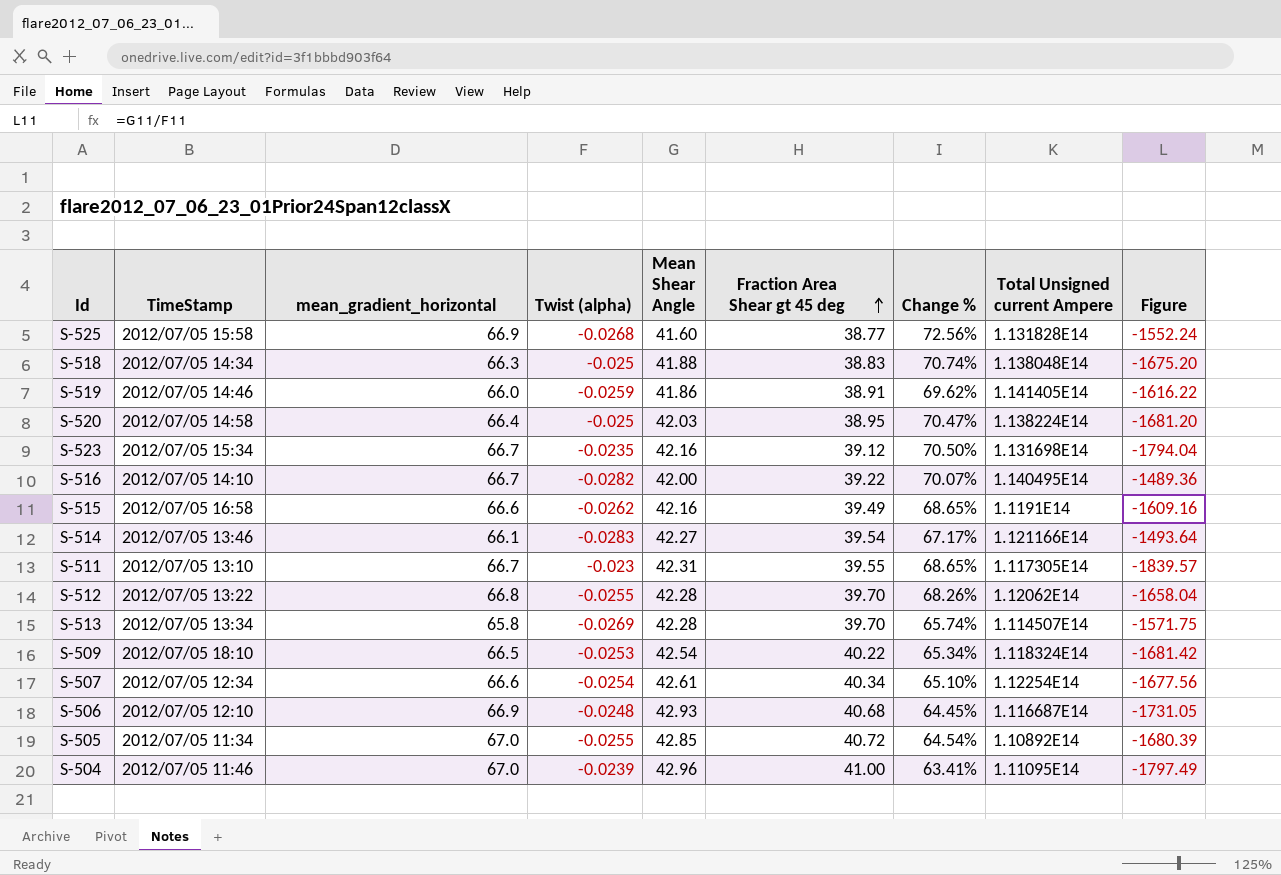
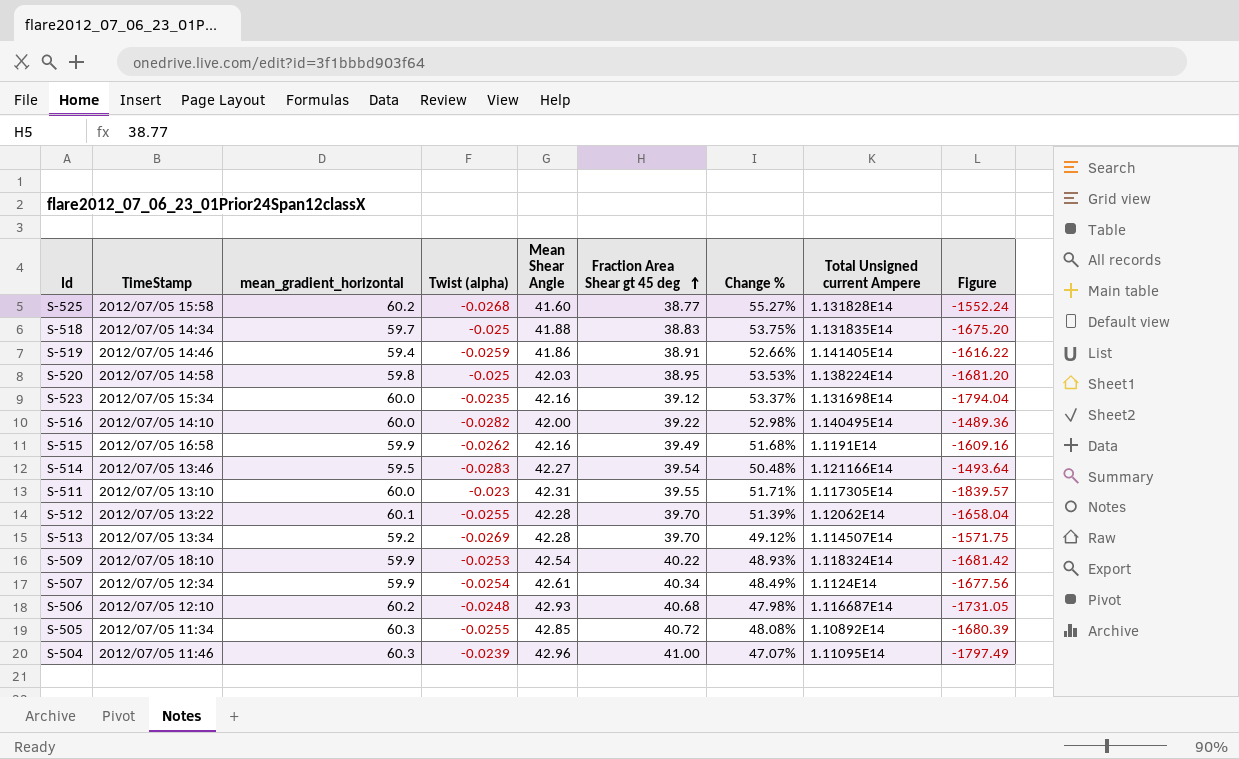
S-525 | mean_gradient_horizontal: 66.9 -> 60.2
S-525 | Change %: 72.56% -> 55.27%
S-518 | mean_gradient_horizontal: 66.3 -> 59.7
S-518 | Change %: 70.74% -> 53.75%
S-518 | Total Unsigned current Ampere: 1.138048E14 -> 1.131835E14
S-519 | mean_gradient_horizontal: 66.0 -> 59.4
S-519 | Change %: 69.62% -> 52.66%
S-520 | mean_gradient_horizontal: 66.4 -> 59.8
S-520 | Change %: 70.47% -> 53.53%
S-523 | mean_gradient_horizontal: 66.7 -> 60.0
S-523 | Change %: 70.50% -> 53.37%
S-516 | mean_gradient_horizontal: 66.7 -> 60.0
S-516 | Change %: 70.07% -> 52.98%
S-515 | mean_gradient_horizontal: 66.6 -> 59.9
S-515 | Change %: 68.65% -> 51.68%
S-514 | mean_gradient_horizontal: 66.1 -> 59.5
S-514 | Change %: 67.17% -> 50.48%
S-511 | mean_gradient_horizontal: 66.7 -> 60.0
S-511 | Change %: 68.65% -> 51.71%
S-512 | mean_gradient_horizontal: 66.8 -> 60.1
S-512 | Change %: 68.26% -> 51.39%
S-513 | mean_gradient_horizontal: 65.8 -> 59.2
S-513 | Change %: 65.74% -> 49.12%
S-509 | mean_gradient_horizontal: 66.5 -> 59.9
S-509 | Change %: 65.34% -> 48.93%
S-507 | mean_gradient_horizontal: 66.6 -> 59.9
S-507 | Change %: 65.10% -> 48.49%
S-507 | Total Unsigned current Ampere: 1.12254E14 -> 1.1124E14
S-506 | mean_gradient_horizontal: 66.9 -> 60.2
S-506 | Change %: 64.45% -> 47.98%
S-505 | mean_gradient_horizontal: 67.0 -> 60.3
S-505 | Change %: 64.54% -> 48.08%
S-504 | mean_gradient_horizontal: 67.0 -> 60.3
S-504 | Change %: 63.41% -> 47.07%

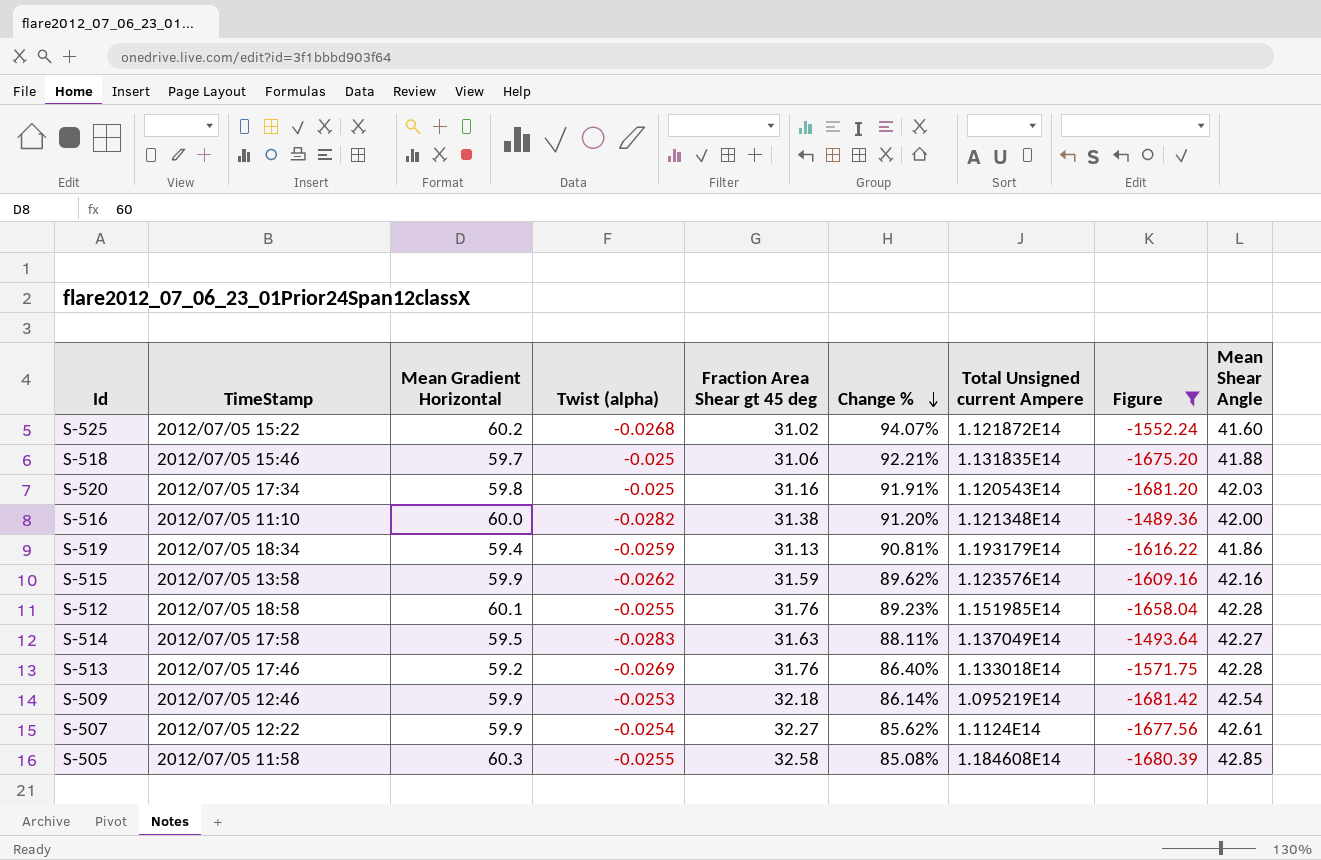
filter: none -> Figure >= -1681.42
row order: Fraction Area Shear gt 45 deg ascending -> Change % descending
column name: mean_gradient_horizontal -> Mean Gradient Horizontal
column Mean Shear Angle | position: 5 -> 9
S-525 | TimeStamp: 2012/07/05 15:58 -> 2012/07/05 15:22
S-525 | Fraction Area Shear gt 45 deg: 38.77 -> 31.02
S-525 | Change %: 55.27% -> 94.07%
S-525 | Total Unsigned current Ampere: 1.131828E14 -> 1.121872E14
S-518 | TimeStamp: 2012/07/05 14:34 -> 2012/07/05 15:46
S-518 | Fraction Area Shear gt 45 deg: 38.83 -> 31.06
S-518 | Change %: 53.75% -> 92.21%
S-520 | TimeStamp: 2012/07/05 14:58 -> 2012/07/05 17:34
S-520 | Fraction Area Shear gt 45 deg: 38.95 -> 31.16
S-520 | Change %: 53.53% -> 91.91%
S-520 | Total Unsigned current Ampere: 1.138224E14 -> 1.120543E14
S-516 | TimeStamp: 2012/07/05 14:10 -> 2012/07/05 11:10
S-516 | Fraction Area Shear gt 45 deg: 39.22 -> 31.38
S-516 | Change %: 52.98% -> 91.20%
S-516 | Total Unsigned current Ampere: 1.140495E14 -> 1.121348E14
S-519 | TimeStamp: 2012/07/05 14:46 -> 2012/07/05 18:34
S-519 | Fraction Area Shear gt 45 deg: 38.91 -> 31.13
S-519 | Change %: 52.66% -> 90.81%
S-519 | Total Unsigned current Ampere: 1.141405E14 -> 1.193179E14
S-515 | TimeStamp: 2012/07/05 16:58 -> 2012/07/05 13:58
S-515 | Fraction Area Shear gt 45 deg: 39.49 -> 31.59
S-515 | Change %: 51.68% -> 89.62%
S-515 | Total Unsigned current Ampere: 1.1191E14 -> 1.123576E14
S-512 | TimeStamp: 2012/07/05 13:22 -> 2012/07/05 18:58
S-512 | Fraction Area Shear gt 45 deg: 39.70 -> 31.76
S-512 | Change %: 51.39% -> 89.23%
S-512 | Total Unsigned current Ampere: 1.12062E14 -> 1.151985E14
S-514 | TimeStamp: 2012/07/05 13:46 -> 2012/07/05 17:58
S-514 | Fraction Area Shear gt 45 deg: 39.54 -> 31.63
S-514 | Change %: 50.48% -> 88.11%
S-514 | Total Unsigned current Ampere: 1.121166E14 -> 1.137049E14
S-513 | TimeStamp: 2012/07/05 13:34 -> 2012/07/05 17:46
S-513 | Fraction Area Shear gt 45 deg: 39.70 -> 31.76
S-513 | Change %: 49.12% -> 86.40%
S-513 | Total Unsigned current Ampere: 1.114507E14 -> 1.133018E14
S-509 | TimeStamp: 2012/07/05 18:10 -> 2012/07/05 12:46
S-509 | Fraction Area Shear gt 45 deg: 40.22 -> 32.18
S-509 | Change %: 48.93% -> 86.14%
S-509 | Total Unsigned current Ampere: 1.118324E14 -> 1.095219E14
S-507 | TimeStamp: 2012/07/05 12:34 -> 2012/07/05 12:22
S-507 | Fraction Area Shear gt 45 deg: 40.34 -> 32.27
S-507 | Change %: 48.49% -> 85.62%
S-505 | TimeStamp: 2012/07/05 11:34 -> 2012/07/05 11:58
S-505 | Fraction Area Shear gt 45 deg: 40.72 -> 32.58
S-505 | Change %: 48.08% -> 85.08%
S-505 | Total Unsigned current Ampere: 1.10892E14 -> 1.184608E14

